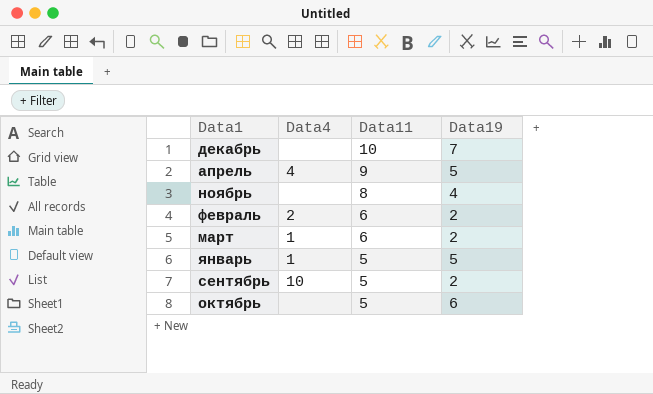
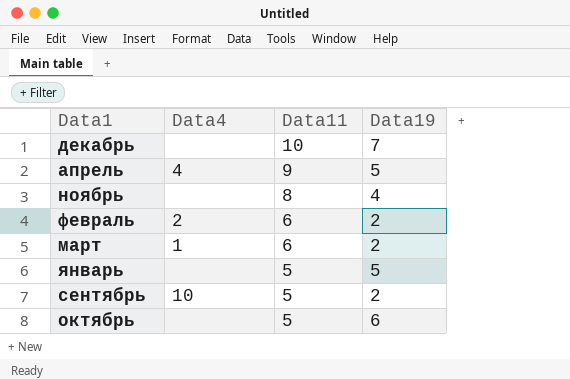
январь | Data4: 1 -> none

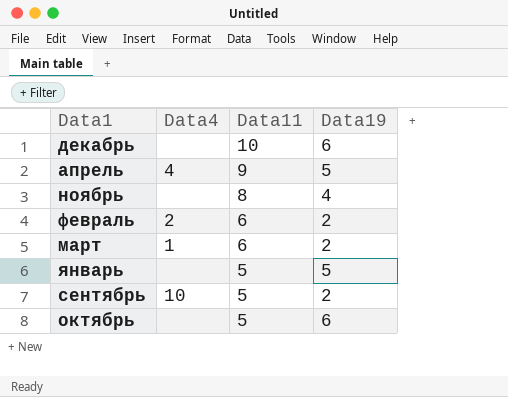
декабрь | Data19: 7 -> 6

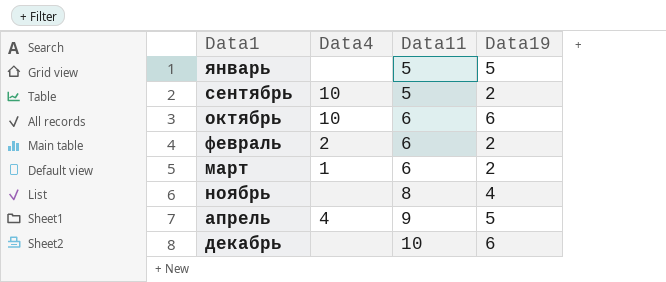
row order: Data11 descending -> Data11 ascending
октябрь | Data4: none -> 10
октябрь | Data11: 5 -> 6

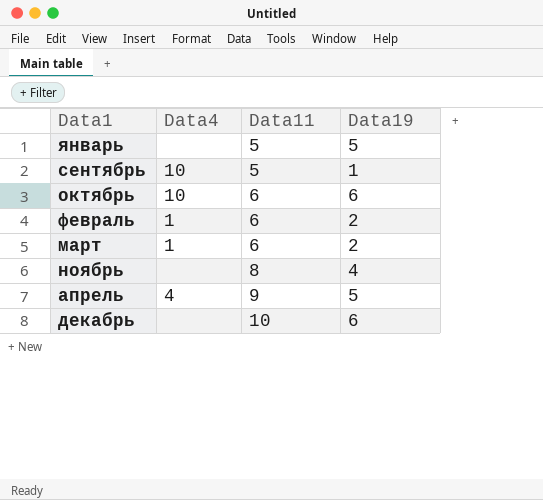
сентябрь | Data19: 2 -> 1
февраль | Data4: 2 -> 1

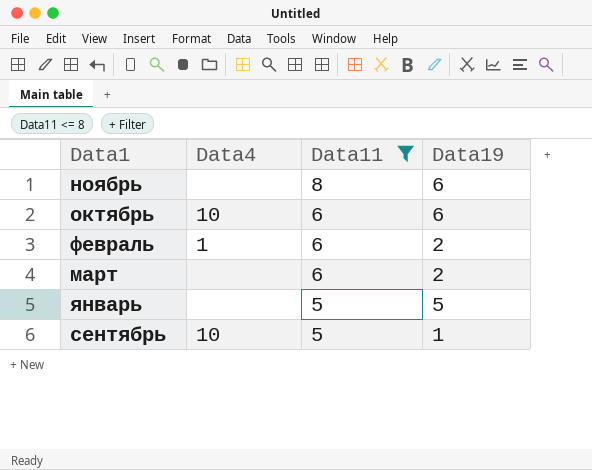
filter: none -> Data11 <= 8
row order: Data11 ascending -> Data11 descending
ноябрь | Data19: 4 -> 6
март | Data4: 1 -> none

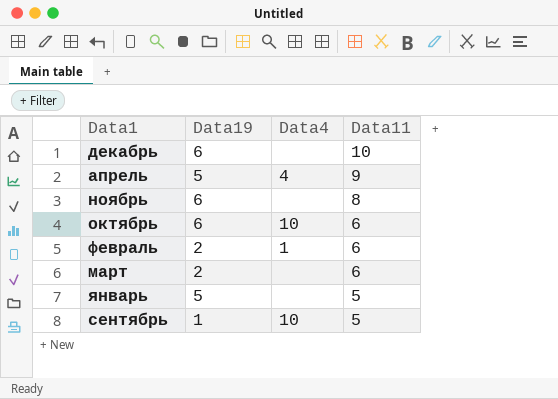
filter: Data11 <= 8 -> none
column Data19 | position: 4 -> 2

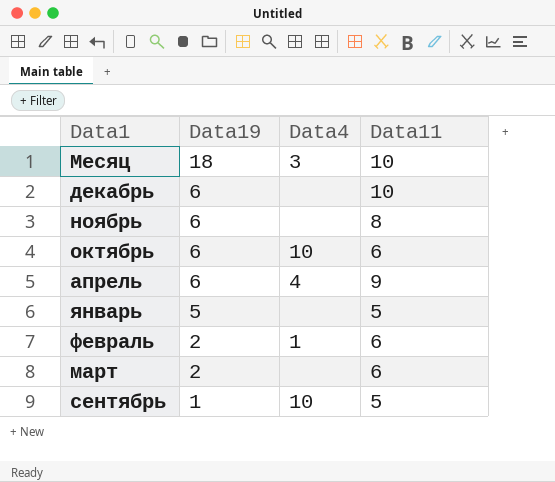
row order: Data11 descending -> Data19 descending
row Месяц: none -> 18 | 3 | 10
апрель | Data19: 5 -> 6

